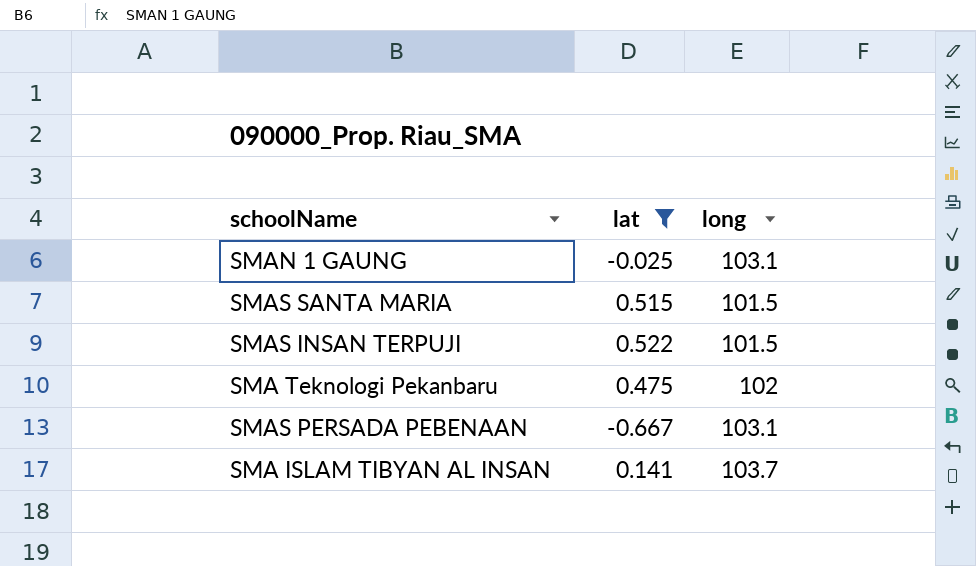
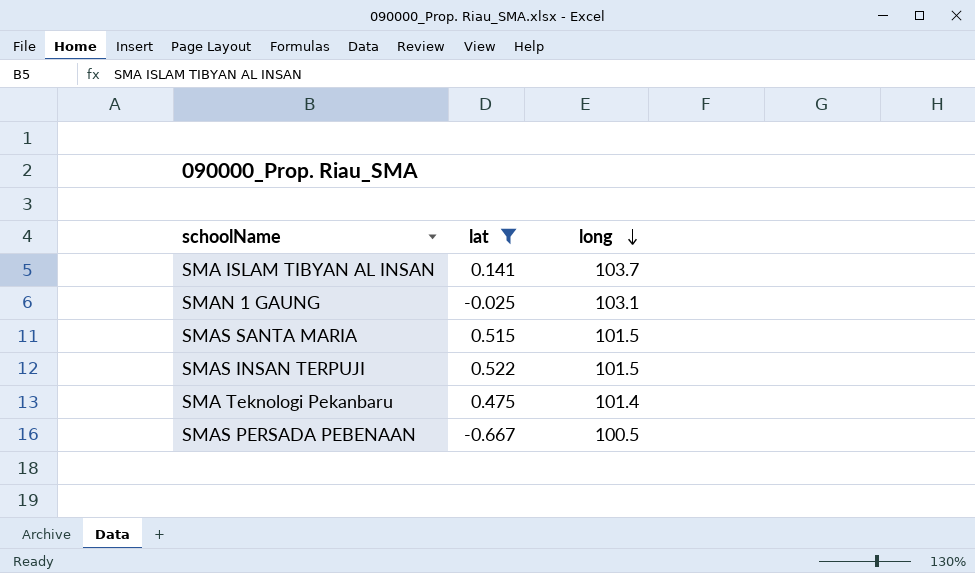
row order: none -> long descending
SMA Teknologi Pekanbaru | long: 102 -> 101.4
SMAS PERSADA PEBENAAN | long: 103.1 -> 100.5

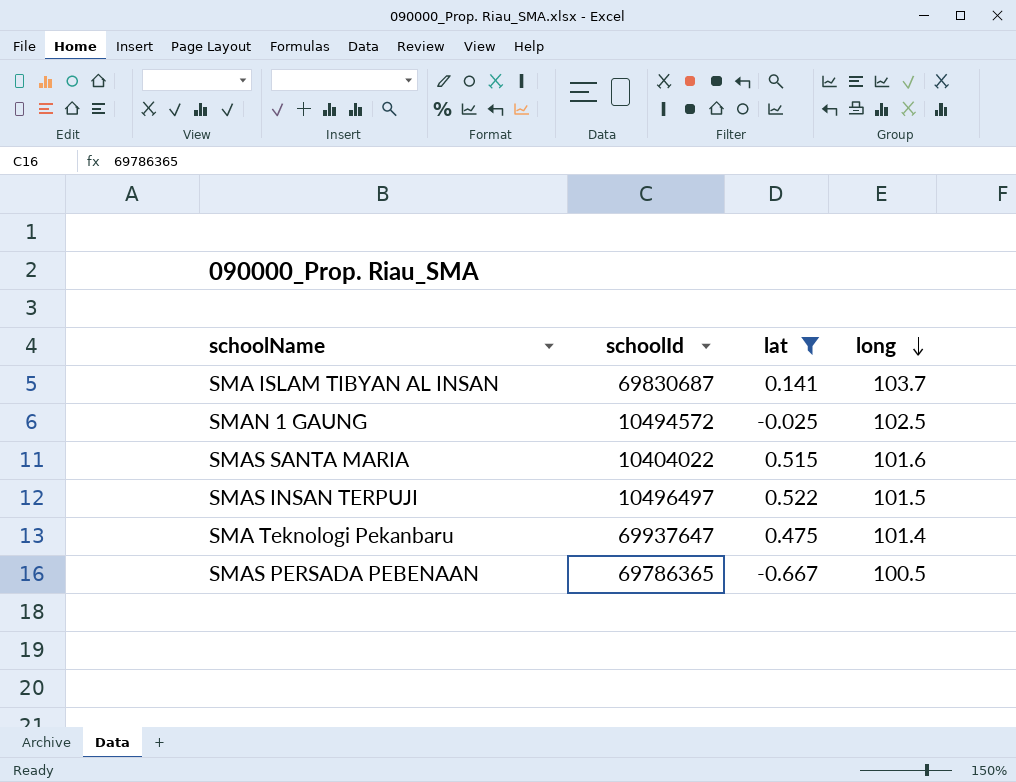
column schoolId | position: none -> 2
SMAN 1 GAUNG | long: 103.1 -> 102.5
SMAS SANTA MARIA | long: 101.5 -> 101.6

